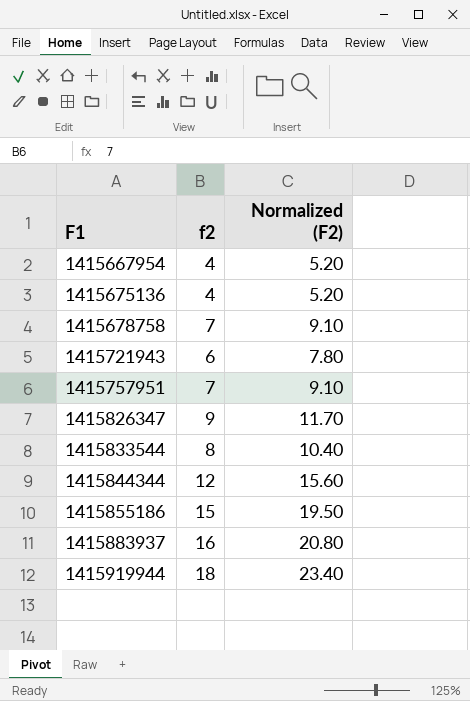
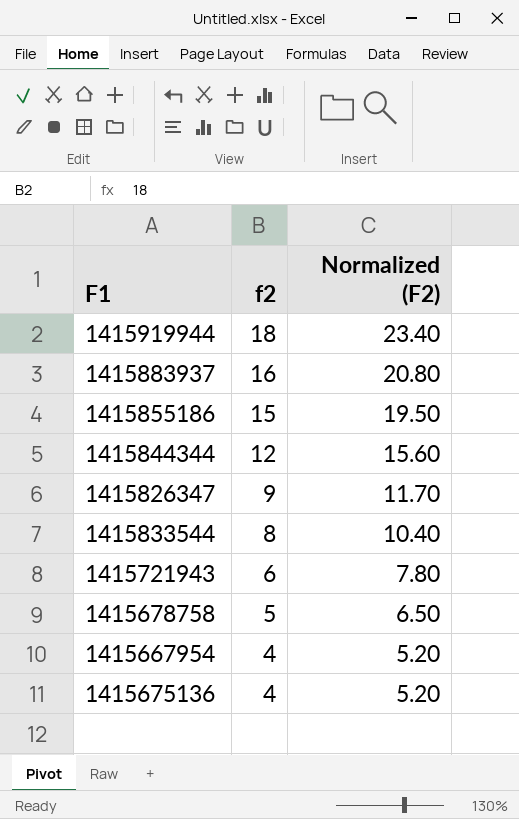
row order: F1 ascending -> f2 descending
row 1415757951: 7 | 9.10 -> none
1415678758 | f2: 7 -> 5
1415678758 | Normalized (F2): 9.10 -> 6.50

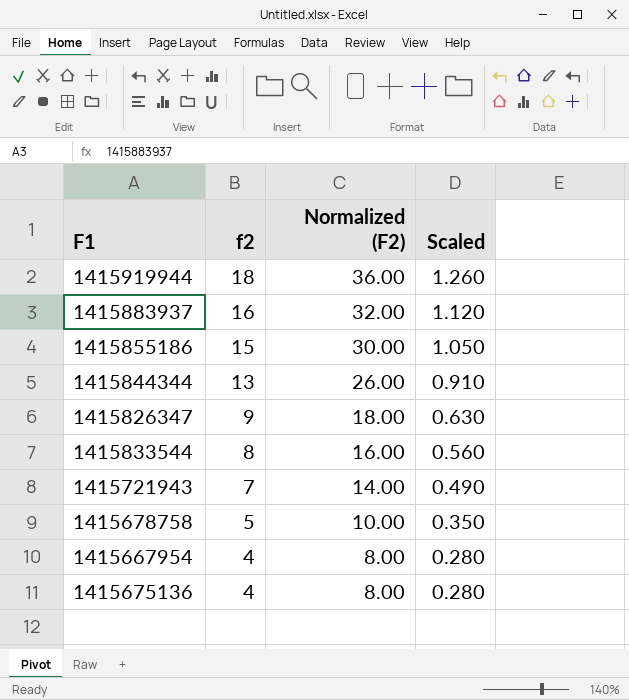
column Normalized (F2) | formula: [f2] * 1.3 -> [f2] * 2
column Scaled | formula: none -> [f2] * 0.07
1415844344 | f2: 12 -> 13
1415721943 | f2: 6 -> 7

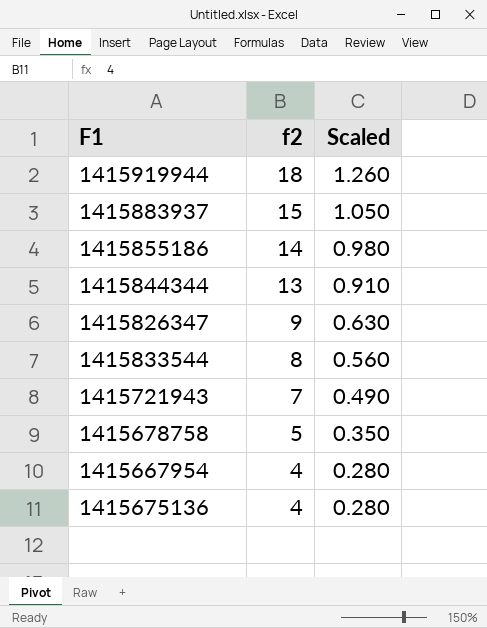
column Normalized (F2) | formula: [f2] * 2 -> none
1415883937 | f2: 16 -> 15
1415883937 | Scaled: 1.120 -> 1.050
1415855186 | f2: 15 -> 14
1415855186 | Scaled: 1.050 -> 0.980

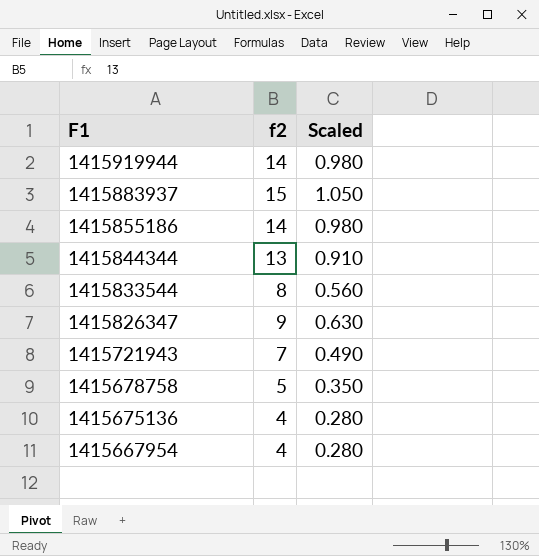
row order: f2 descending -> F1 descending
1415919944 | f2: 18 -> 14
1415919944 | Scaled: 1.260 -> 0.980

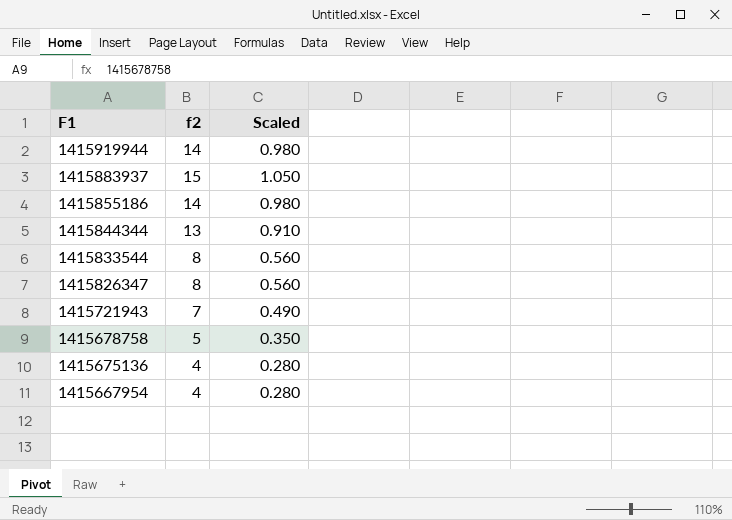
1415826347 | f2: 9 -> 8
1415826347 | Scaled: 0.630 -> 0.560

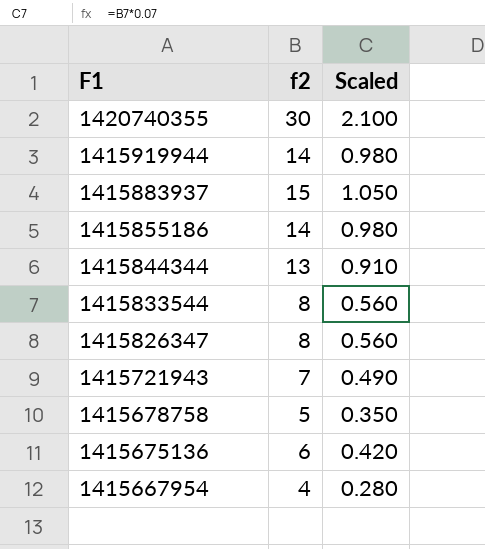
row 1420740355: none -> 30 | 2.100
1415675136 | f2: 4 -> 6
1415675136 | Scaled: 0.280 -> 0.420

